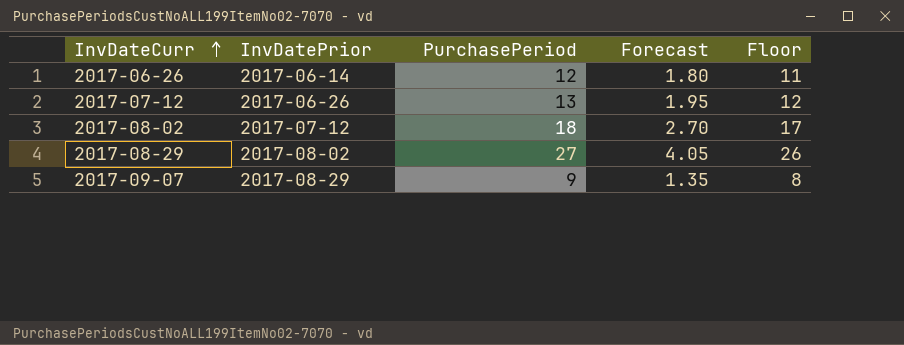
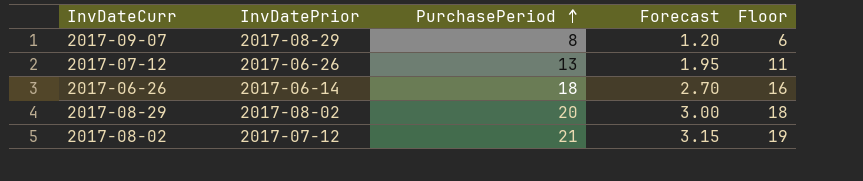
row order: InvDateCurr ascending -> PurchasePeriod ascending
column Floor | formula: [PurchasePeriod] - 1 -> [PurchasePeriod] - 2
2017-09-07 | PurchasePeriod: 9 -> 8
2017-09-07 | Forecast: 1.35 -> 1.20
2017-06-26 | PurchasePeriod: 12 -> 18
2017-06-26 | Forecast: 1.80 -> 2.70
2017-08-29 | PurchasePeriod: 27 -> 20
2017-08-29 | Forecast: 4.05 -> 3.00
2017-08-02 | PurchasePeriod: 18 -> 21
2017-08-02 | Forecast: 2.70 -> 3.15

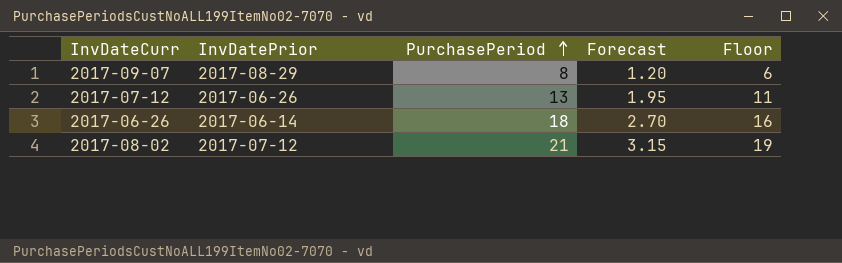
row 2017-08-29: 2017-08-02 | 20 | 3.00 | 18 -> none

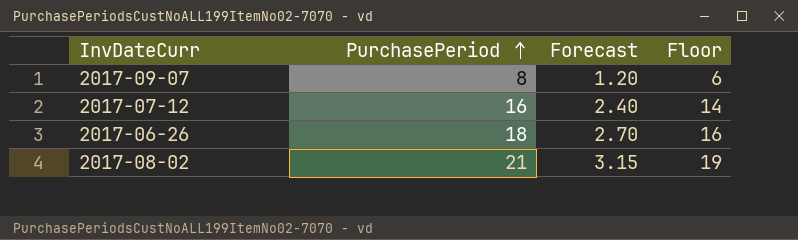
column InvDatePrior | position: 2 -> none
2017-07-12 | PurchasePeriod: 13 -> 16
2017-07-12 | Forecast: 1.95 -> 2.40
2017-07-12 | Floor: 11 -> 14

